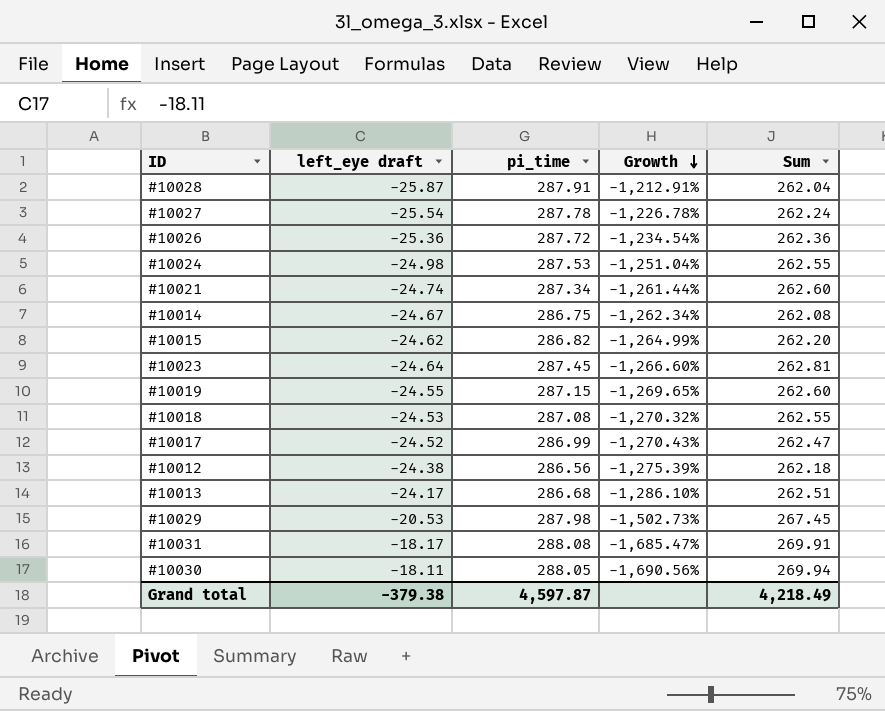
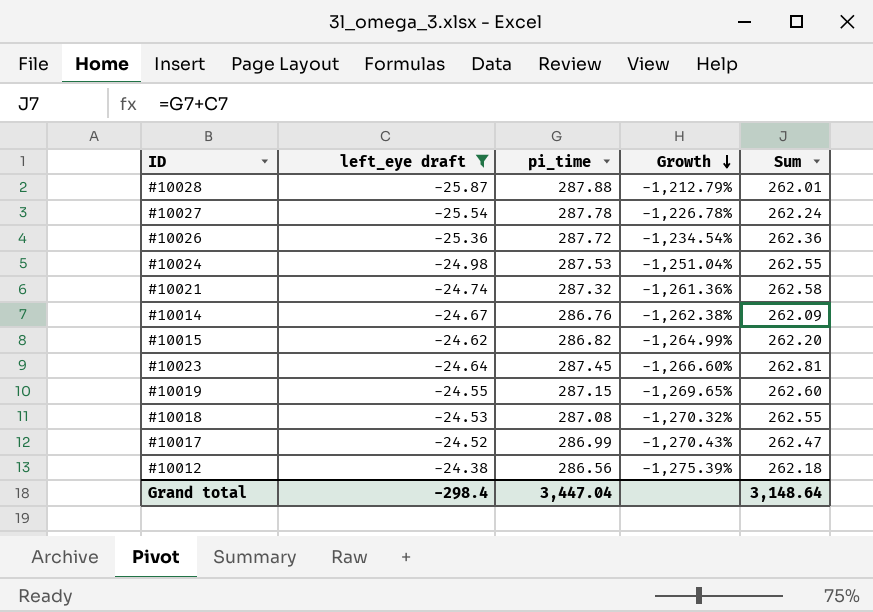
filter: none -> left_eye draft <= -24.38
#10028 | pi_time: 287.91 -> 287.88
#10028 | Growth: -1,212.91% -> -1,212.79%
#10028 | Sum: 262.04 -> 262.01
#10021 | pi_time: 287.34 -> 287.32
#10021 | Growth: -1,261.44% -> -1,261.36%
#10021 | Sum: 262.60 -> 262.58
#10014 | pi_time: 286.75 -> 286.76
#10014 | Growth: -1,262.34% -> -1,262.38%
#10014 | Sum: 262.08 -> 262.09
Grand total | left_eye draft: -379.38 -> -298.4
Grand total | pi_time: 4,597.87 -> 3,447.04
Grand total | Sum: 4,218.49 -> 3,148.64

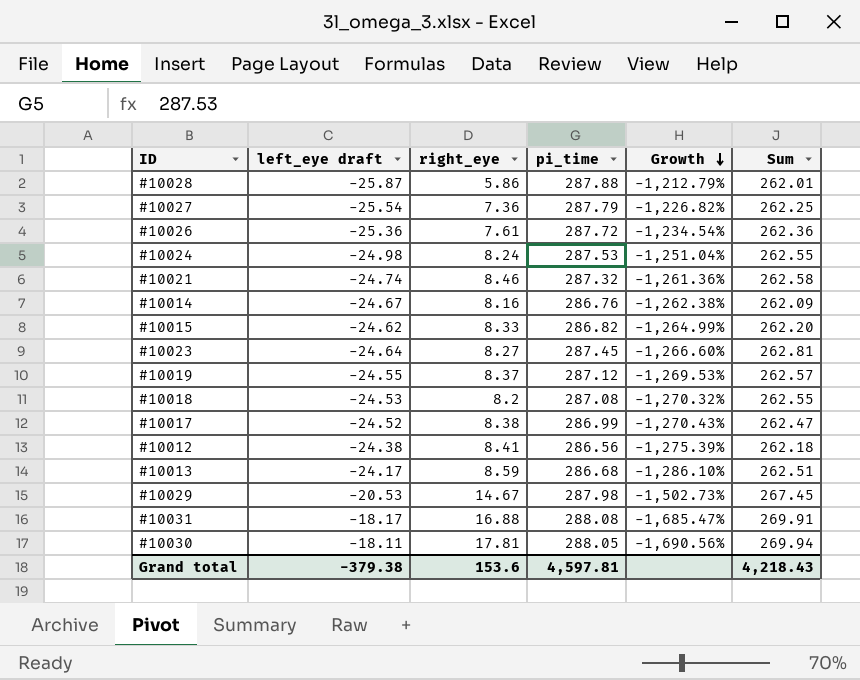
filter: left_eye draft <= -24.38 -> none
column right_eye | position: none -> 3
#10027 | pi_time: 287.78 -> 287.79
#10027 | Growth: -1,226.78% -> -1,226.82%
#10027 | Sum: 262.24 -> 262.25
#10019 | pi_time: 287.15 -> 287.12
#10019 | Growth: -1,269.65% -> -1,269.53%
#10019 | Sum: 262.60 -> 262.57
Grand total | left_eye draft: -298.4 -> -379.38
Grand total | pi_time: 3,447.04 -> 4,597.81
Grand total | Sum: 3,148.64 -> 4,218.43

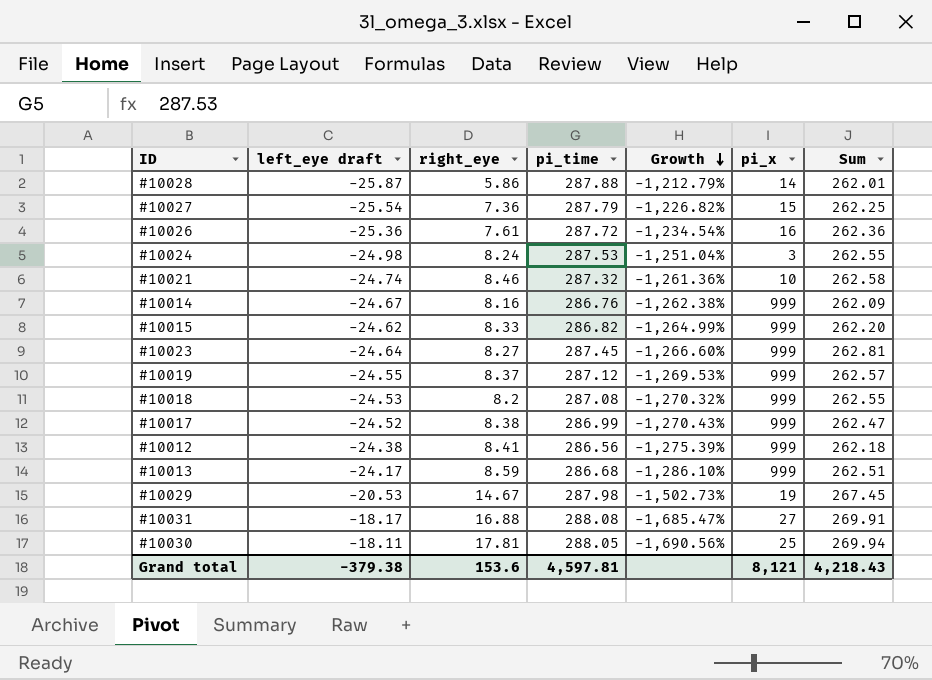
column pi_x | position: none -> 6

